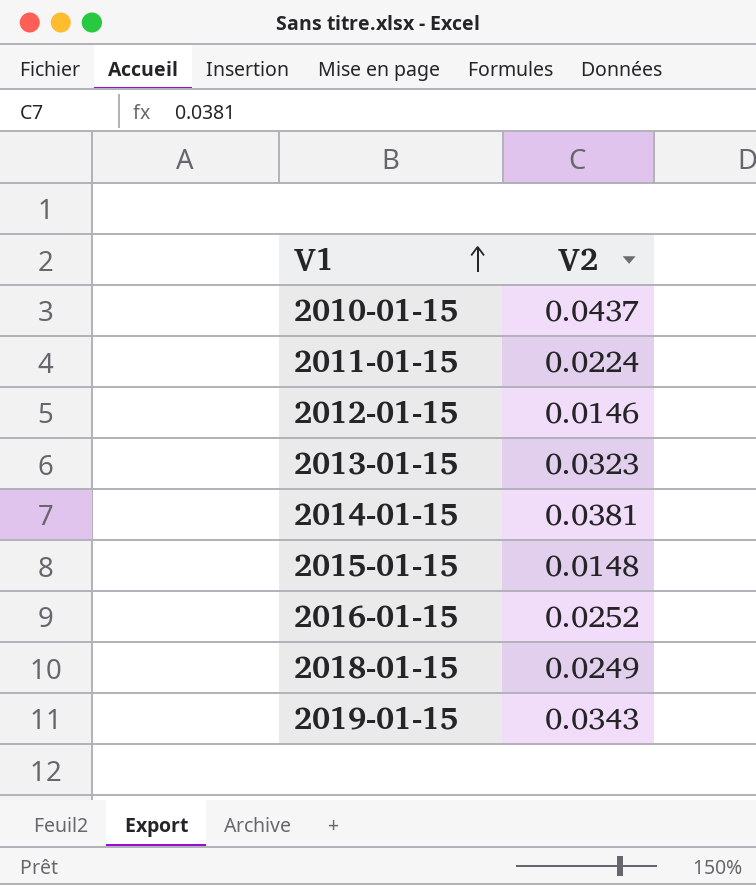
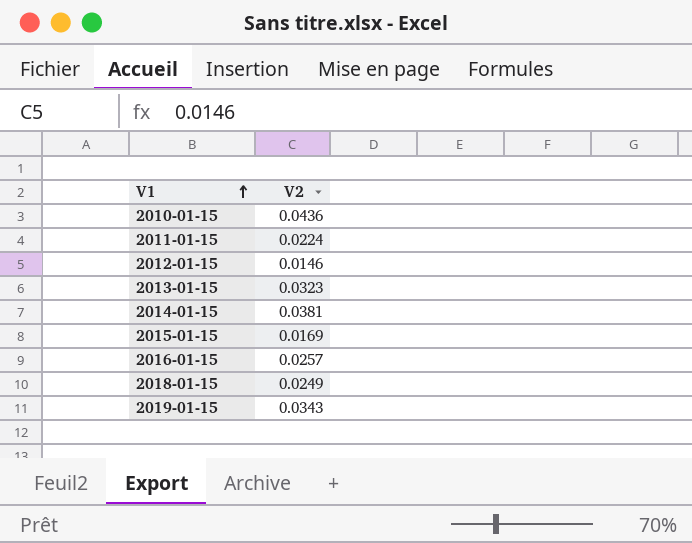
2010-01-15 | V2: 0.0437 -> 0.0436
2015-01-15 | V2: 0.0148 -> 0.0169
2016-01-15 | V2: 0.0252 -> 0.0257

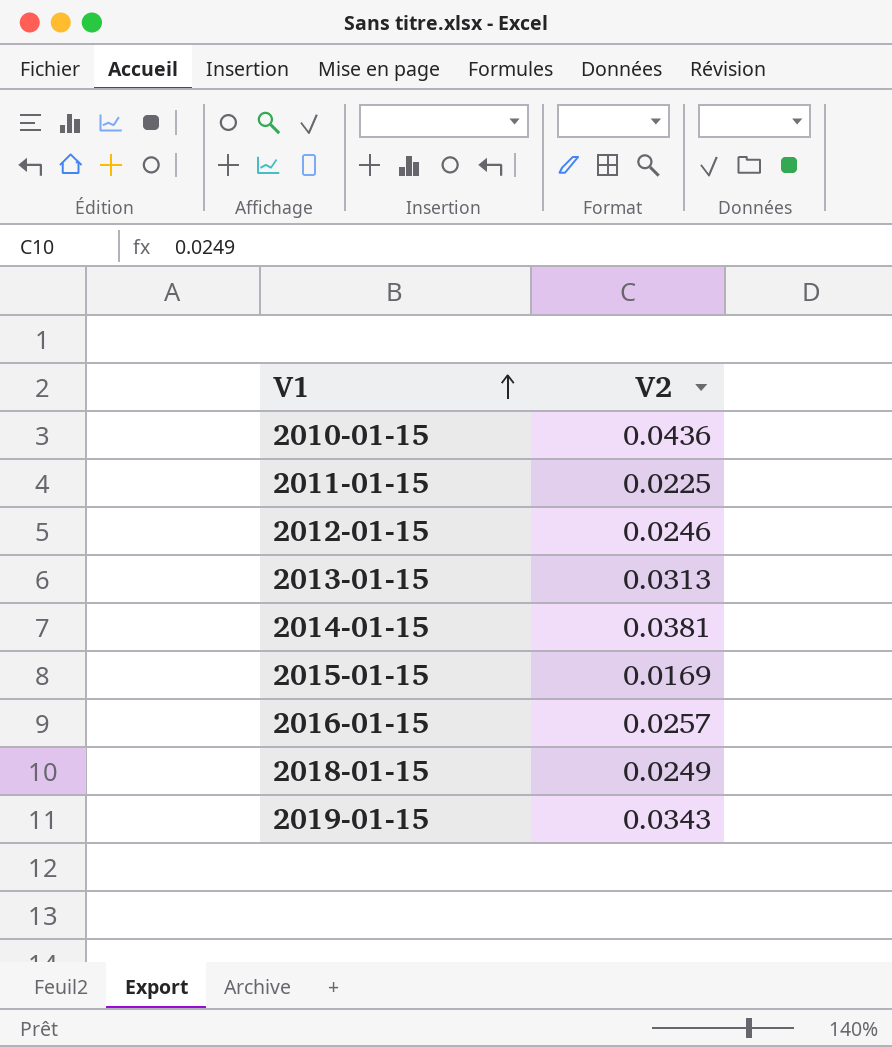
2011-01-15 | V2: 0.0224 -> 0.0225
2012-01-15 | V2: 0.0146 -> 0.0246
2013-01-15 | V2: 0.0323 -> 0.0313

